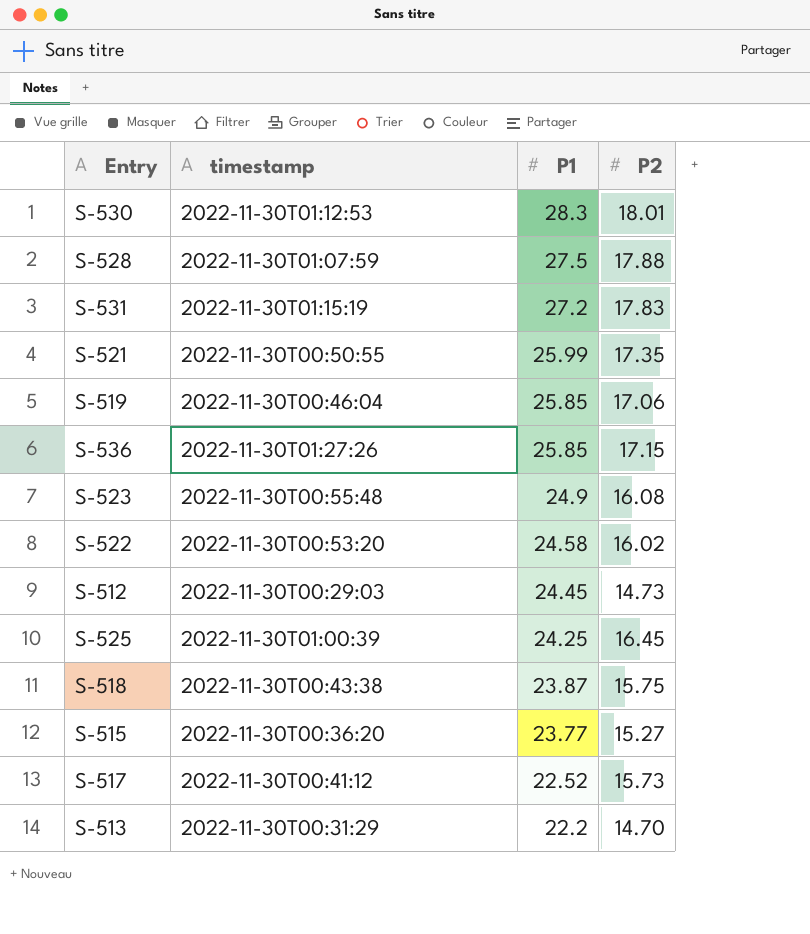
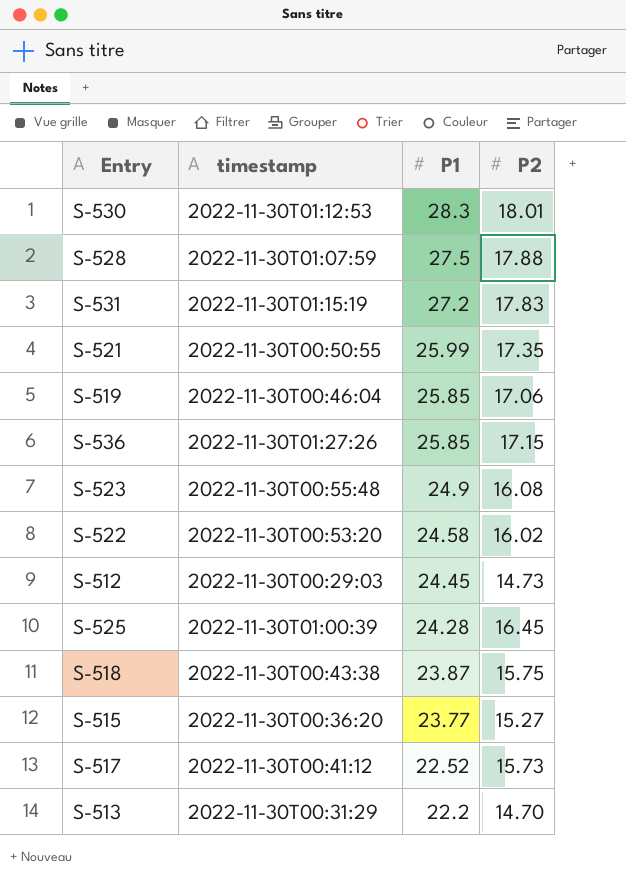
S-525 | P1: 24.25 -> 24.28

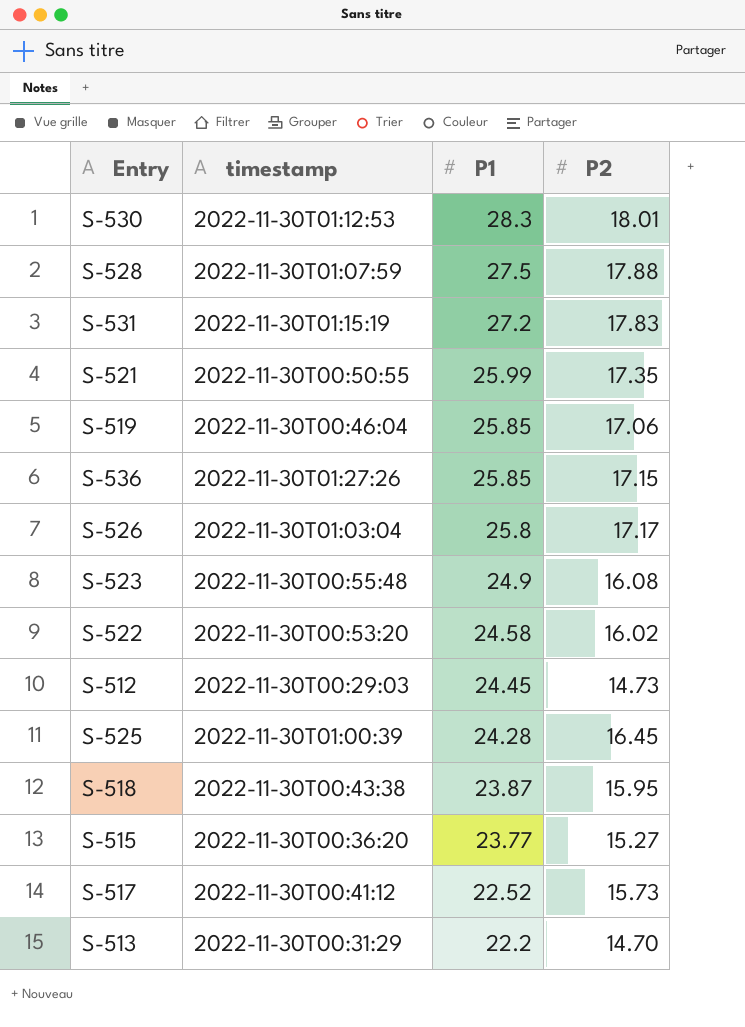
row S-526: none -> 2022-11-30T01:03:04 | 25.8 | 17.17
S-518 | P2: 15.75 -> 15.95

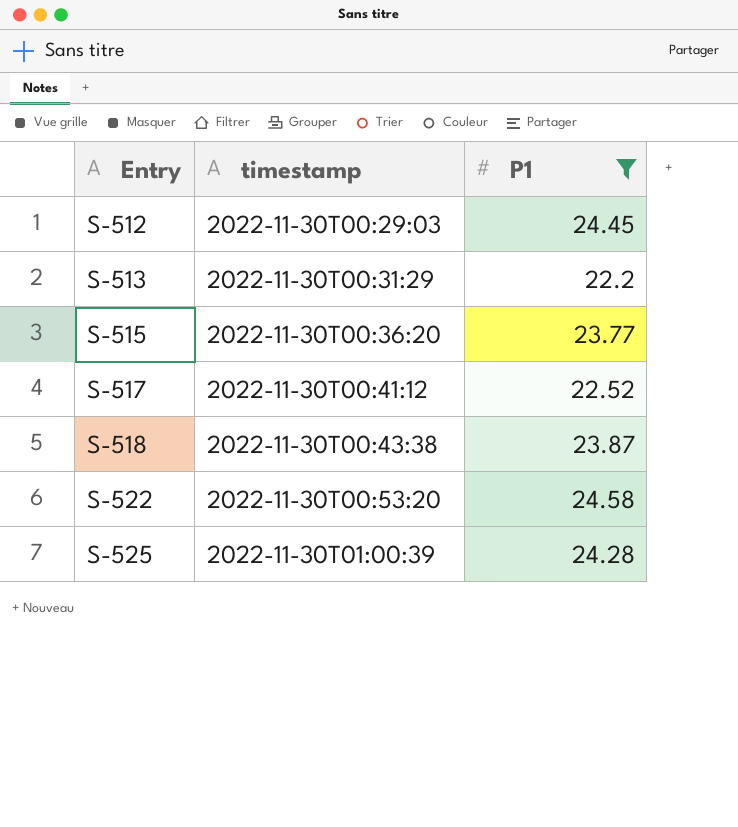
filter: none -> P1 <= 24.58
row order: P1 descending -> Entry ascending
column P2 | position: 4 -> none

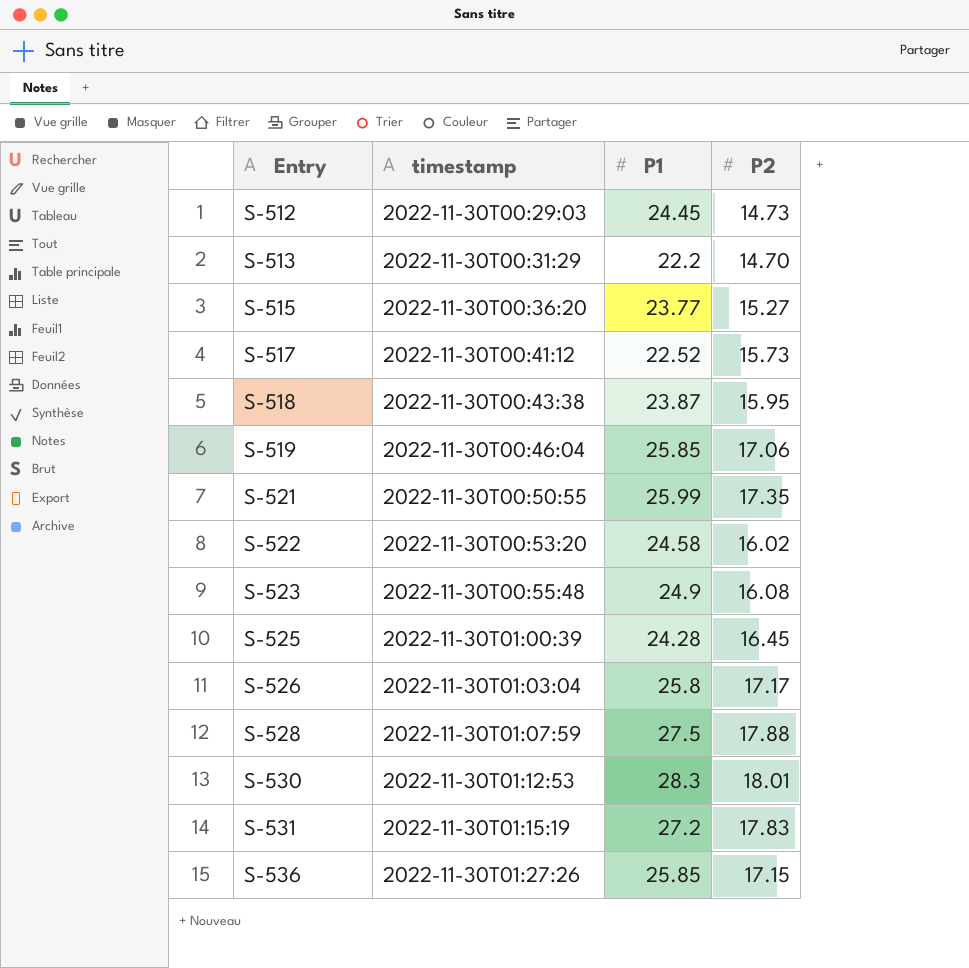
filter: P1 <= 24.58 -> none
column P2 | position: none -> 4

